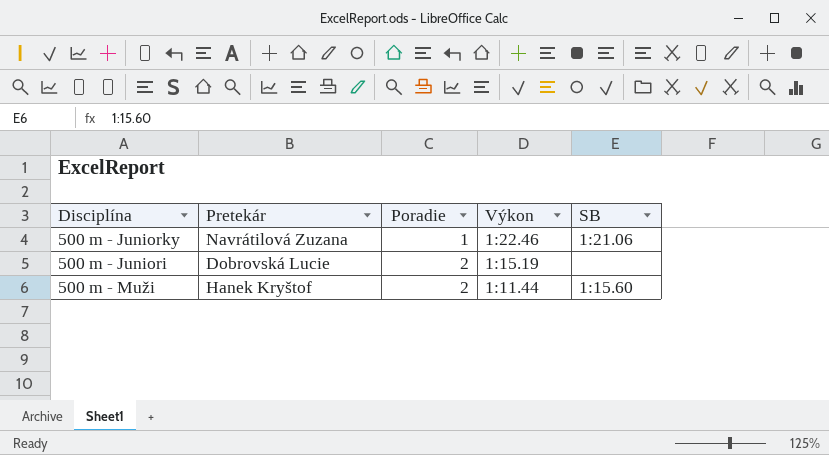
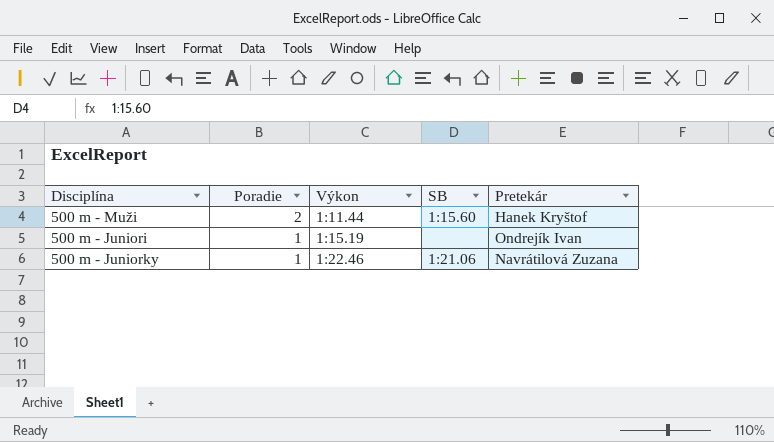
row order: Poradie ascending -> Poradie descending
column Pretekár | position: 2 -> 5
500 m - Juniori | Poradie: 2 -> 1
500 m - Juniori | Pretekár: Dobrovská Lucie -> Ondrejík Ivan

